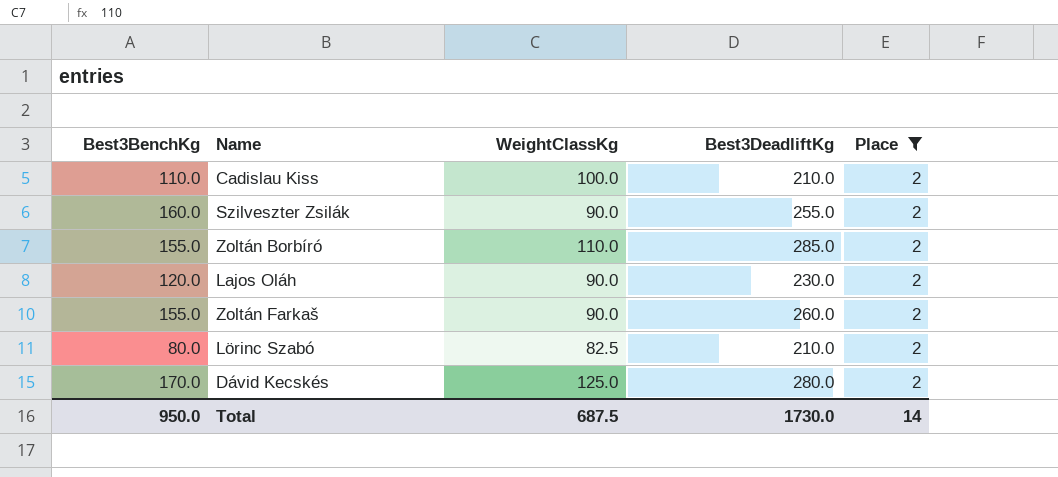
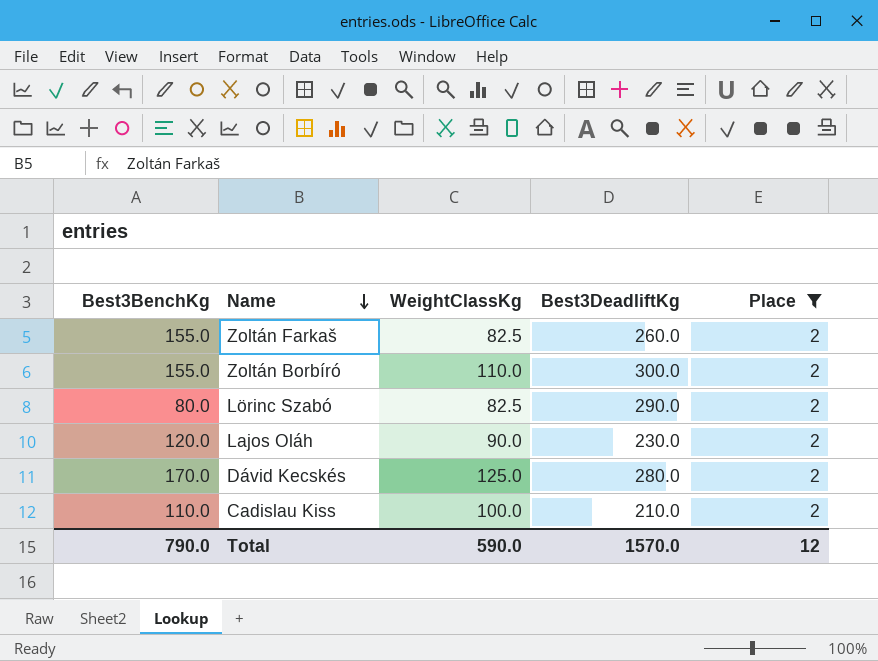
row order: none -> Name descending
row Szilveszter Zsilák: 160.0 | 90.0 | 255.0 | 2 -> none
Zoltán Farkaš | WeightClassKg: 90.0 -> 82.5
Zoltán Borbíró | Best3DeadliftKg: 285.0 -> 300.0
Lörinc Szabó | Best3DeadliftKg: 210.0 -> 290.0
Total | Best3BenchKg: 950.0 -> 790.0
Total | WeightClassKg: 687.5 -> 590.0
Total | Best3DeadliftKg: 1730.0 -> 1570.0
Total | Place: 14 -> 12

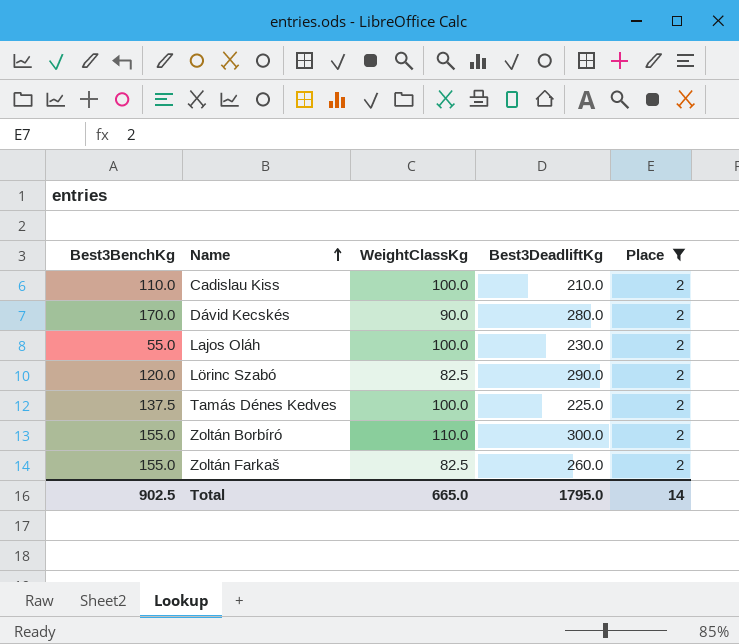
row order: Name descending -> Name ascending
Dávid Kecskés | WeightClassKg: 125.0 -> 90.0
Lajos Oláh | Best3BenchKg: 120.0 -> 55.0
Lajos Oláh | WeightClassKg: 90.0 -> 100.0
Lörinc Szabó | Best3BenchKg: 80.0 -> 120.0
row Tamás Dénes Kedves: none -> 137.5 | 100.0 | 225.0 | 2
Total | Best3BenchKg: 790.0 -> 902.5
Total | WeightClassKg: 590.0 -> 665.0
Total | Best3DeadliftKg: 1570.0 -> 1795.0
Total | Place: 12 -> 14

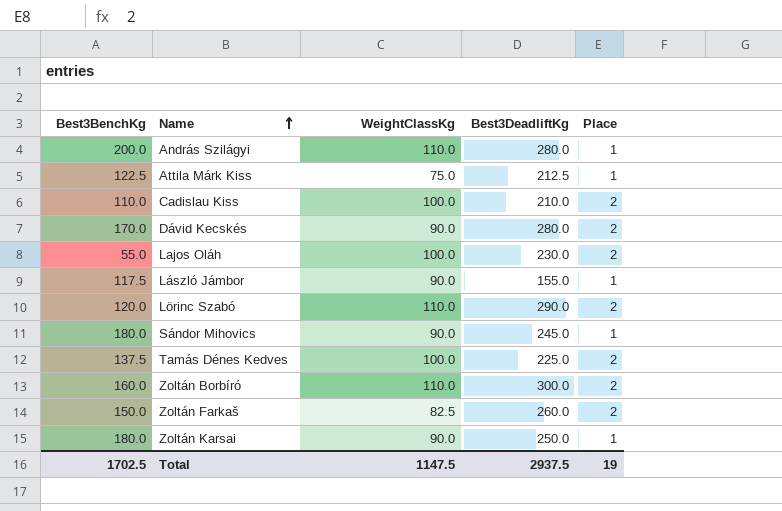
filter: Place = 2 -> none
Lörinc Szabó | WeightClassKg: 82.5 -> 110.0
Zoltán Borbíró | Best3BenchKg: 155.0 -> 160.0
Zoltán Farkaš | Best3BenchKg: 155.0 -> 150.0
Total | Best3BenchKg: 902.5 -> 1702.5
Total | WeightClassKg: 665.0 -> 1147.5
Total | Best3DeadliftKg: 1795.0 -> 2937.5
Total | Place: 14 -> 19

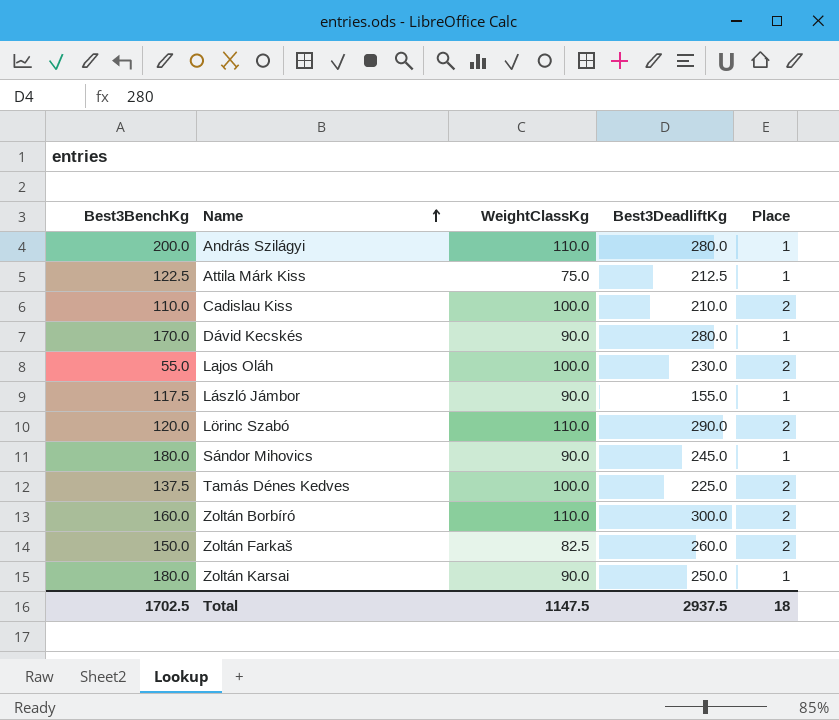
Dávid Kecskés | Place: 2 -> 1
Total | Place: 19 -> 18

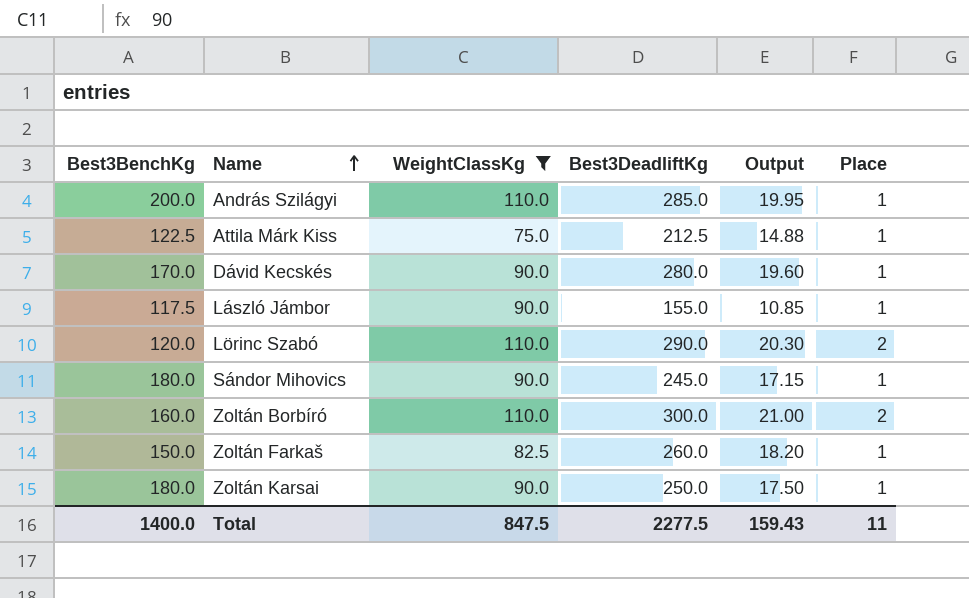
filter: none -> WeightClassKg != 100.0
column Output | formula: none -> [Best3DeadliftKg] * 0.07
András Szilágyi | Best3DeadliftKg: 280.0 -> 285.0
Zoltán Farkaš | Place: 2 -> 1
Total | Best3BenchKg: 1702.5 -> 1400.0
Total | WeightClassKg: 1147.5 -> 847.5
Total | Best3DeadliftKg: 2937.5 -> 2277.5
Total | Place: 18 -> 11

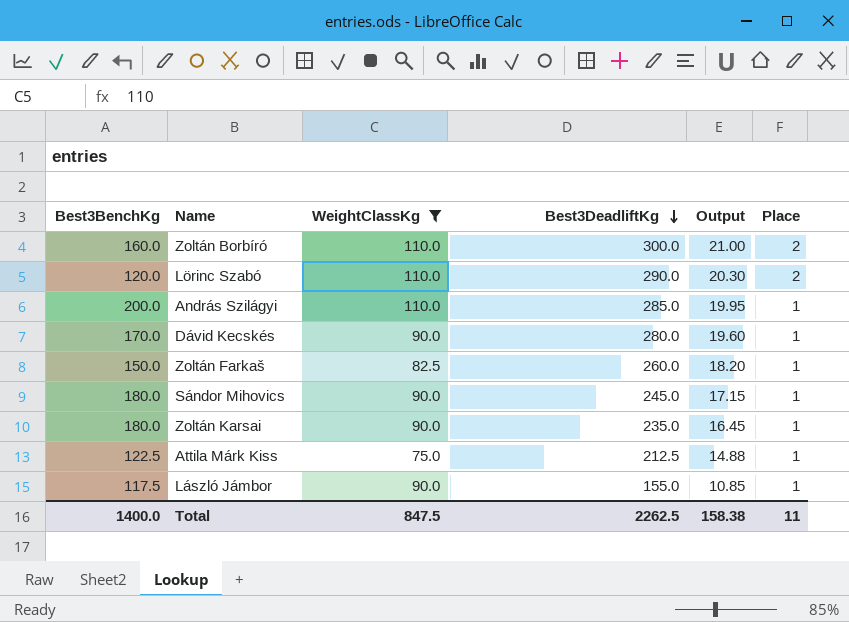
row order: Name ascending -> Best3DeadliftKg descending
Zoltán Karsai | Best3DeadliftKg: 250.0 -> 235.0
Zoltán Karsai | Output: 17.50 -> 16.45
Total | Best3DeadliftKg: 2277.5 -> 2262.5
Total | Output: 159.43 -> 158.38

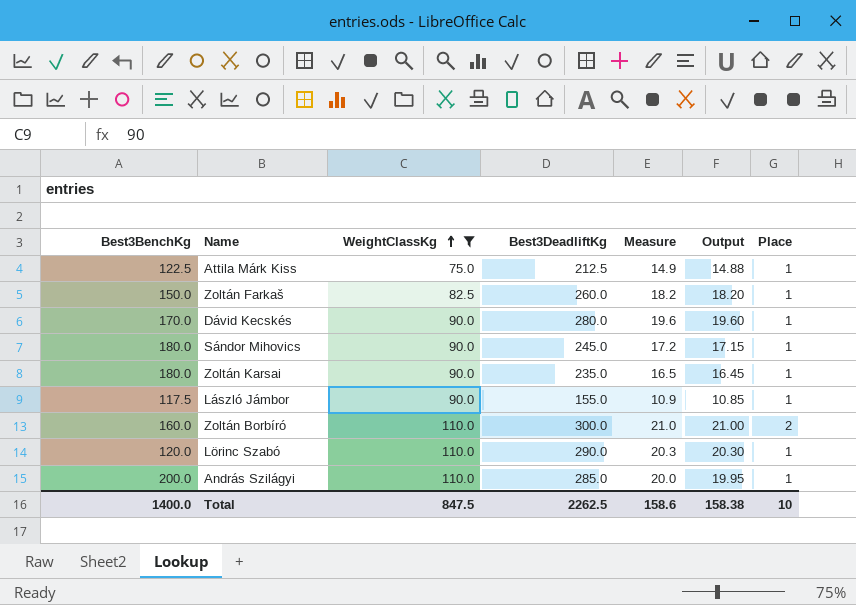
row order: Best3DeadliftKg descending -> WeightClassKg ascending
column Measure | formula: none -> [Best3DeadliftKg] * 0.07
Lörinc Szabó | Place: 2 -> 1
Total | Place: 11 -> 10

